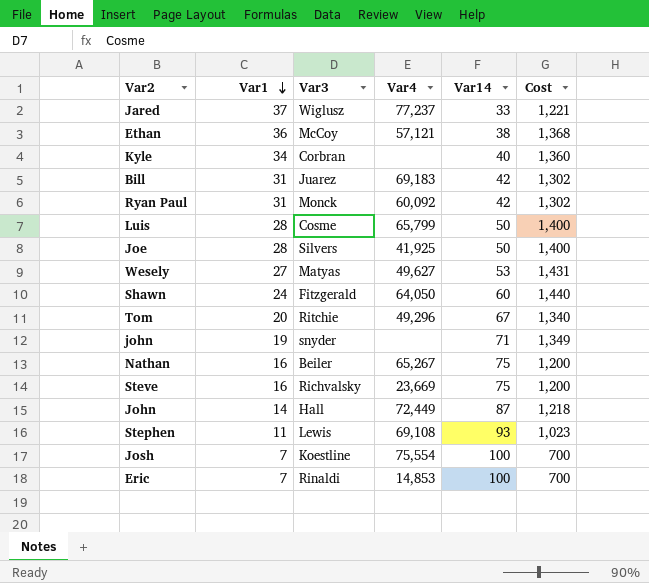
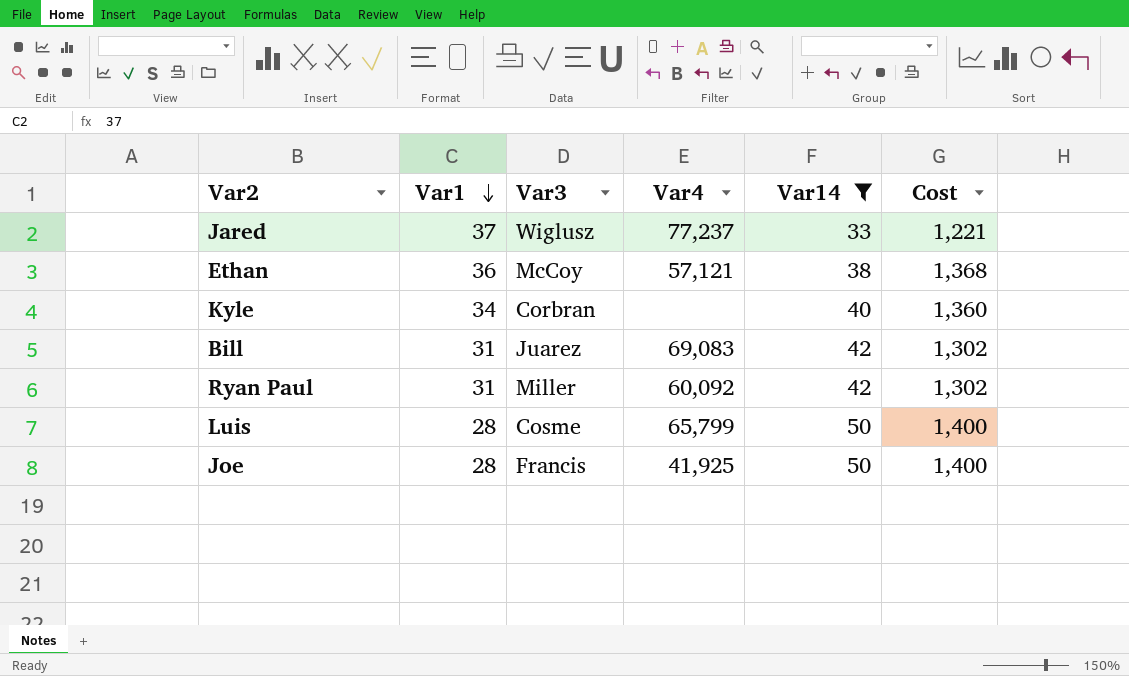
filter: none -> Var14 <= 50
Bill | Var4: 69,183 -> 69,083
Ryan Paul | Var3: Monck -> Miller
Joe | Var3: Silvers -> Francis

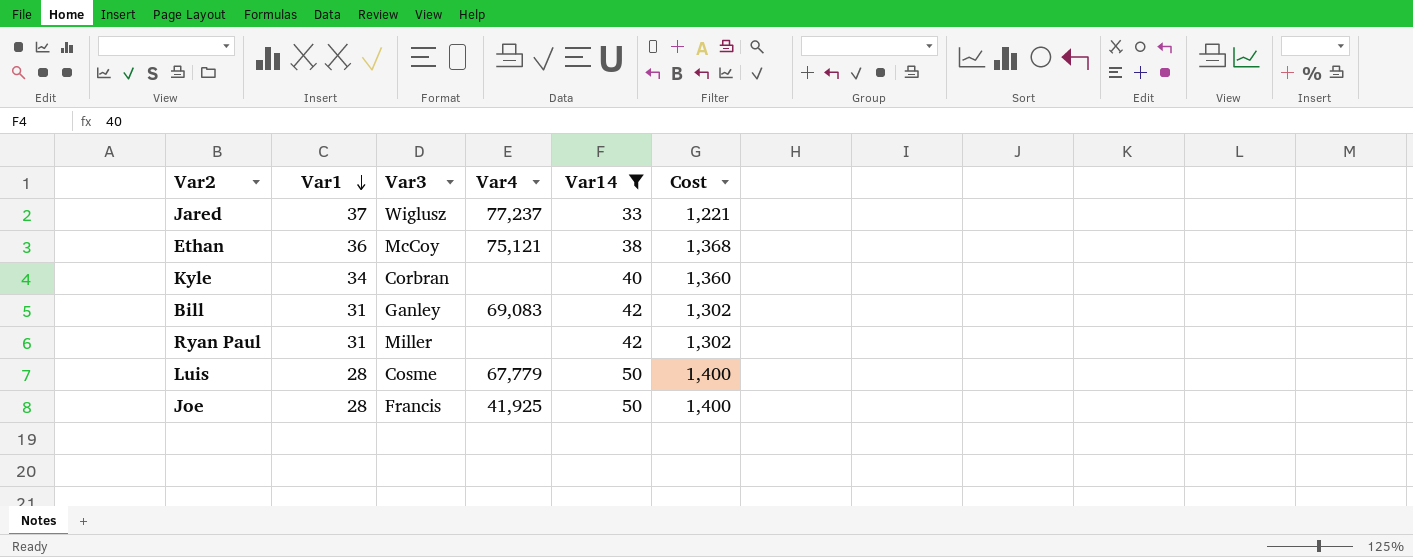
Ethan | Var4: 57,121 -> 75,121
Bill | Var3: Juarez -> Ganley
Ryan Paul | Var4: 60,092 -> none
Luis | Var4: 65,799 -> 67,779

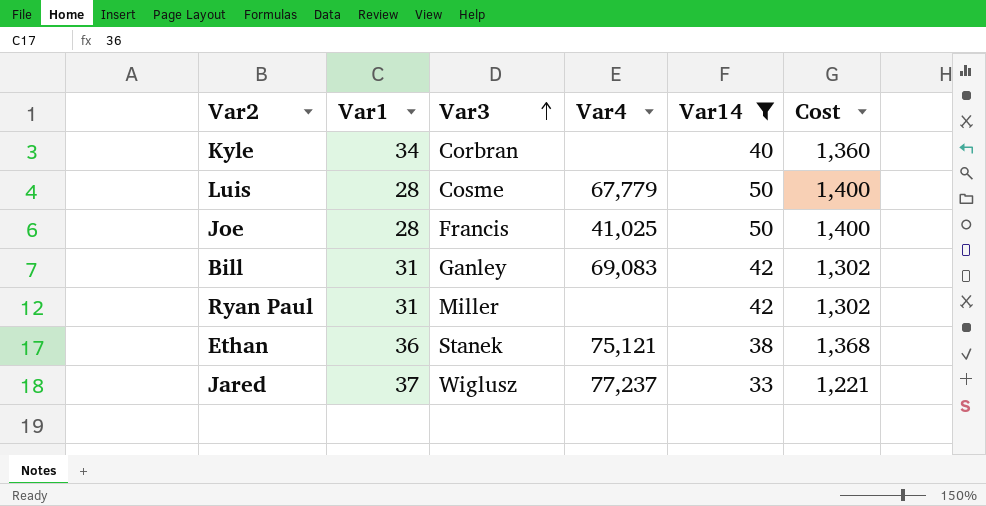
row order: Var1 descending -> Var3 ascending
Joe | Var4: 41,925 -> 41,025
Ethan | Var3: McCoy -> Stanek

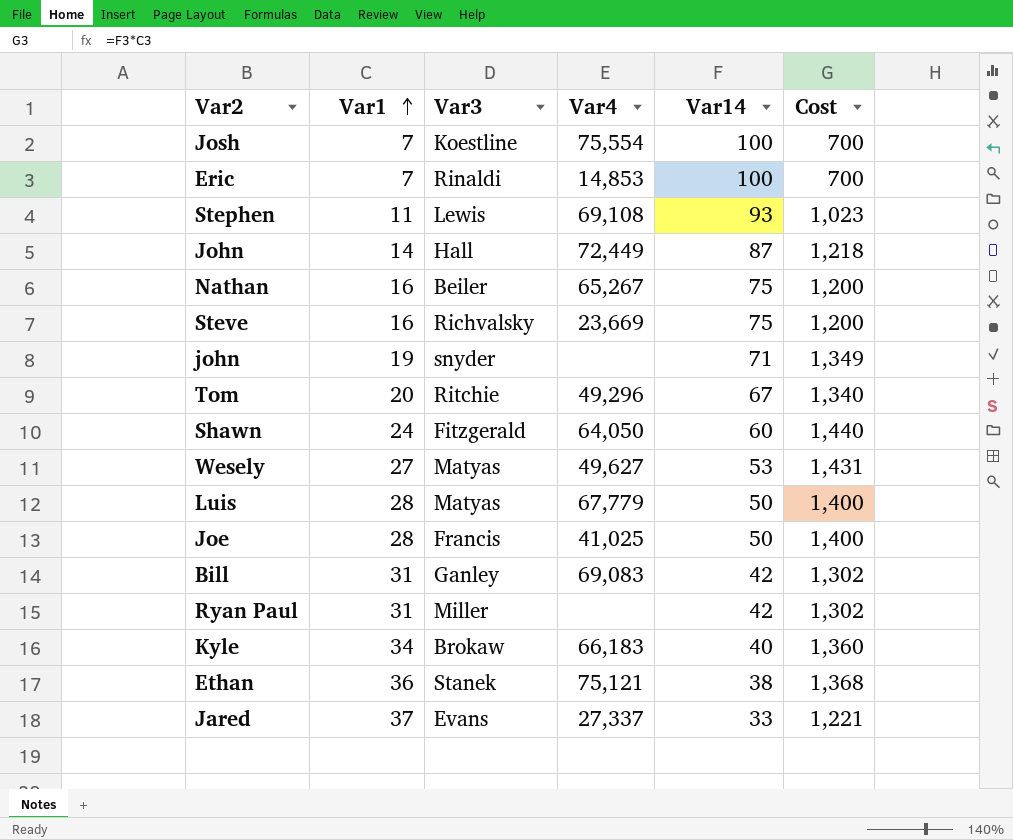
filter: Var14 <= 50 -> none
row order: Var3 ascending -> Var1 ascending
Luis | Var3: Cosme -> Matyas
Kyle | Var3: Corbran -> Brokaw
Kyle | Var4: none -> 66,183
Jared | Var3: Wiglusz -> Evans
Jared | Var4: 77,237 -> 27,337

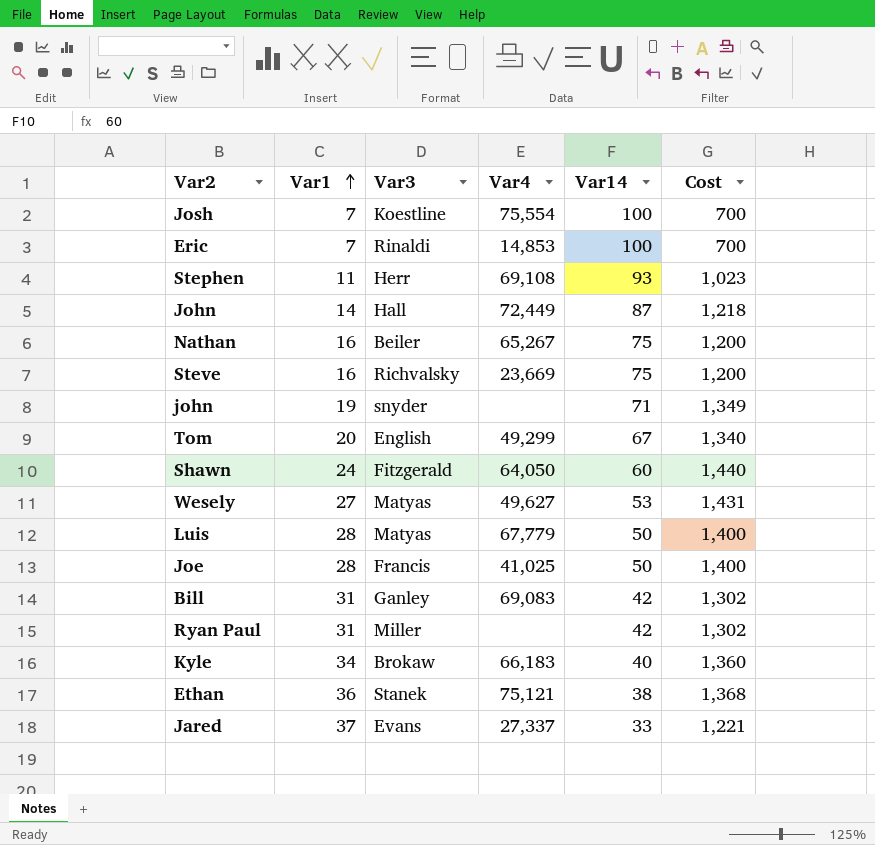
Stephen | Var3: Lewis -> Herr
Tom | Var3: Ritchie -> English
Tom | Var4: 49,296 -> 49,299

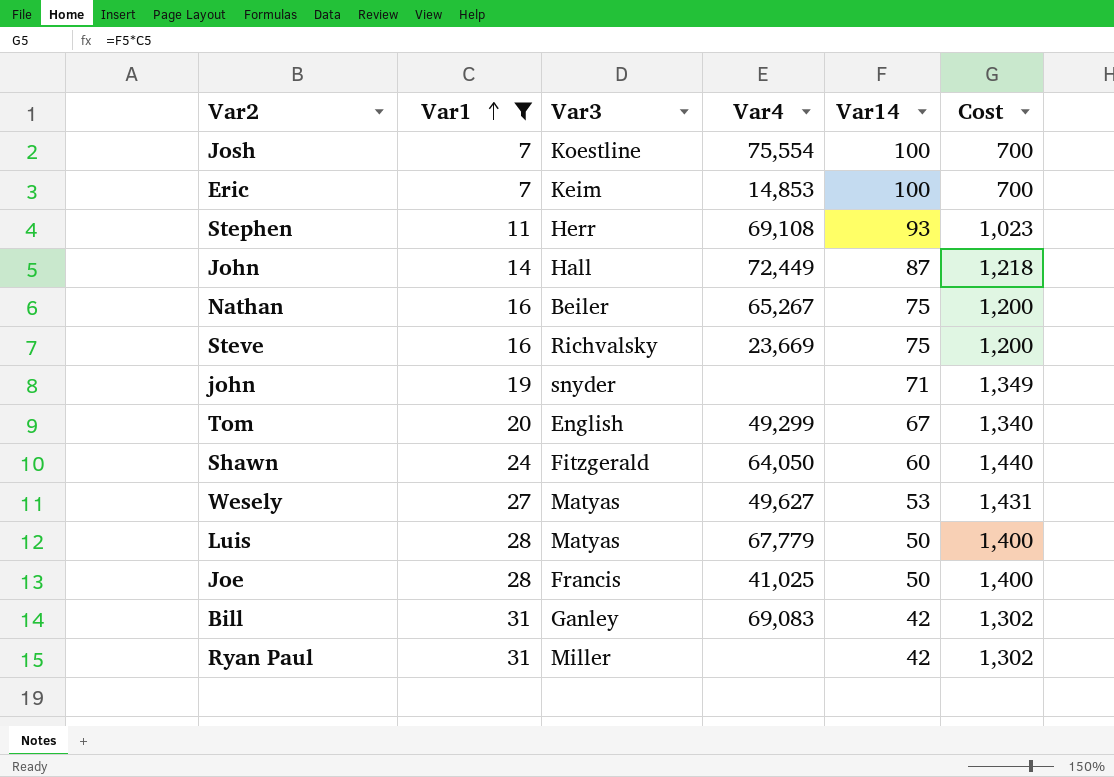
filter: none -> Var1 <= 31
Eric | Var3: Rinaldi -> Keim

